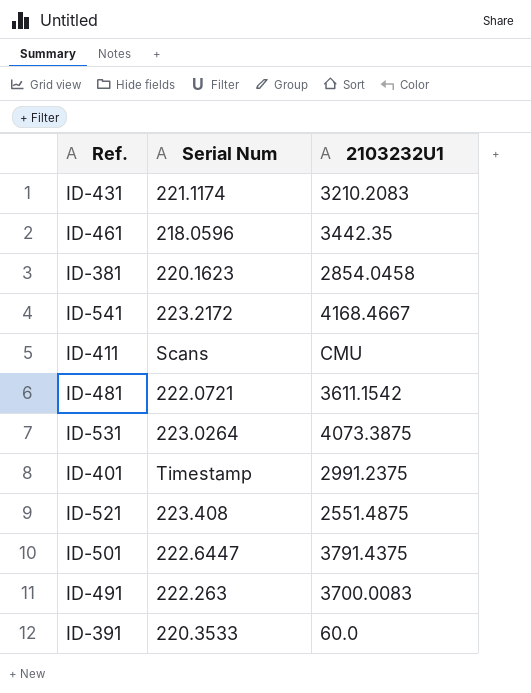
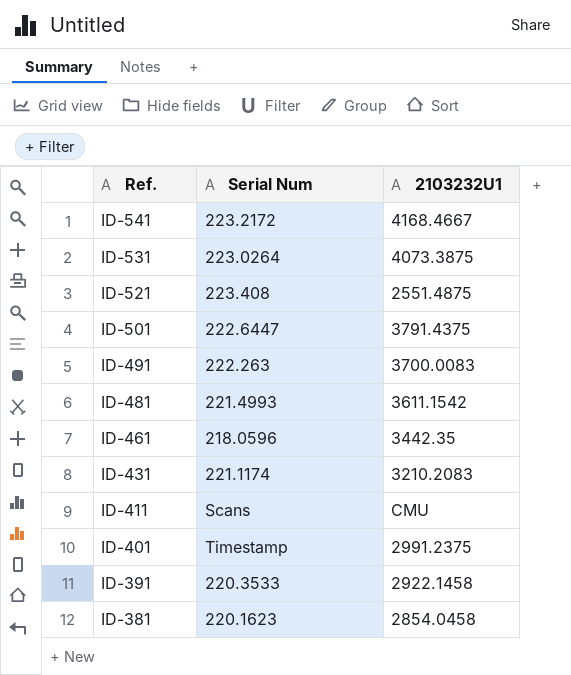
row order: none -> Ref. descending
ID-481 | Serial Num: 222.0721 -> 221.4993
ID-391 | 2103232U1: 60.0 -> 2922.1458

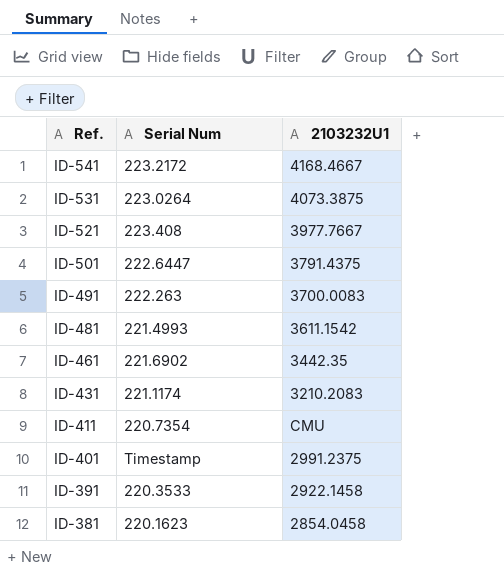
ID-521 | 2103232U1: 2551.4875 -> 3977.7667
ID-461 | Serial Num: 218.0596 -> 221.6902
ID-411 | Serial Num: Scans -> 220.7354

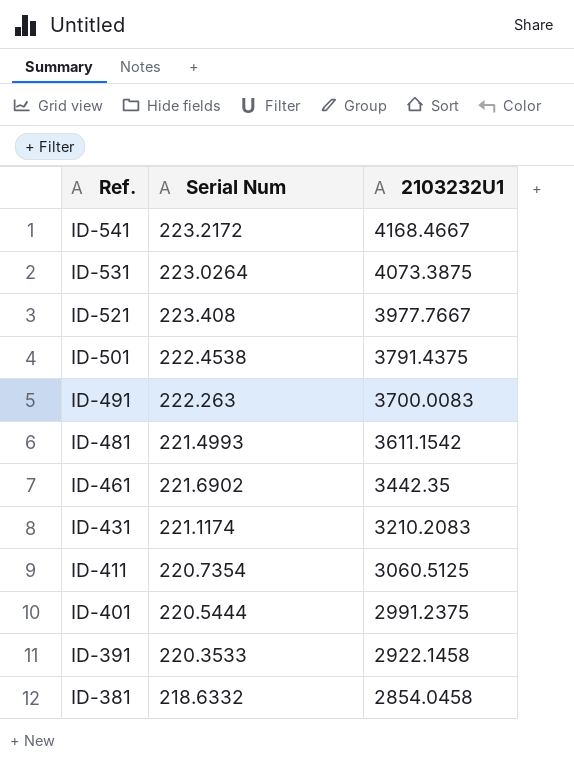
ID-501 | Serial Num: 222.6447 -> 222.4538
ID-411 | 2103232U1: CMU -> 3060.5125
ID-401 | Serial Num: Timestamp -> 220.5444
ID-381 | Serial Num: 220.1623 -> 218.6332

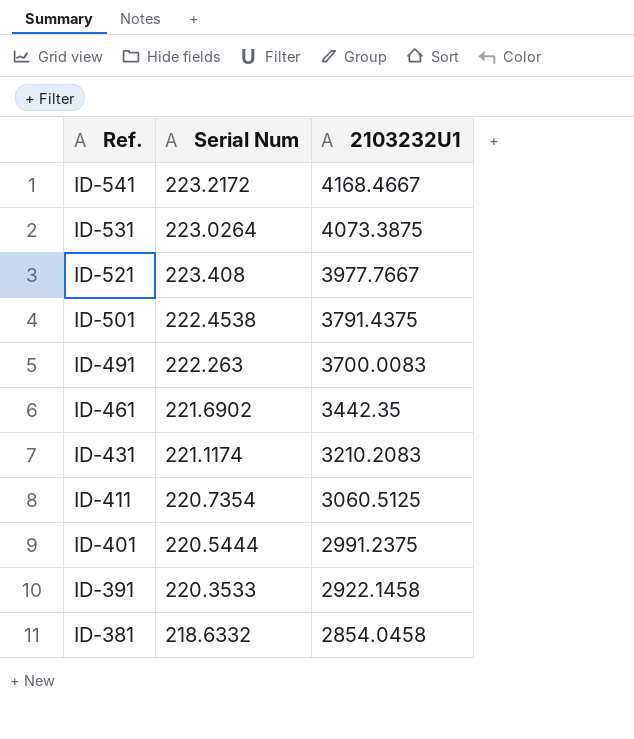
row ID-481: 221.4993 | 3611.1542 -> none

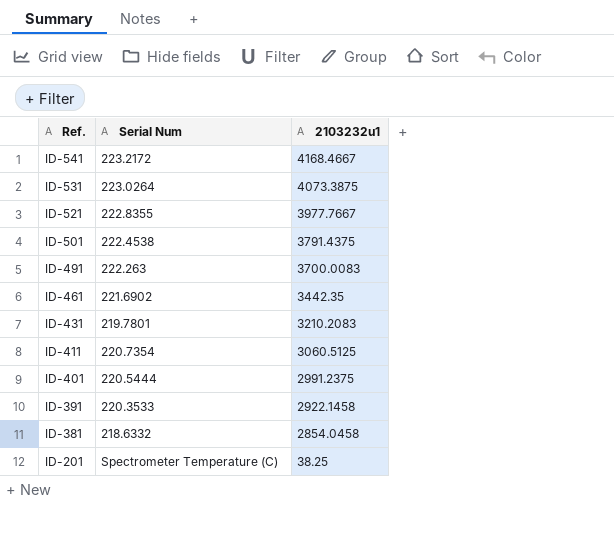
column name: 2103232U1 -> 2103232u1
ID-521 | Serial Num: 223.408 -> 222.8355
ID-431 | Serial Num: 221.1174 -> 219.7801
row ID-201: none -> Spectrometer Temperature (C) | 38.25

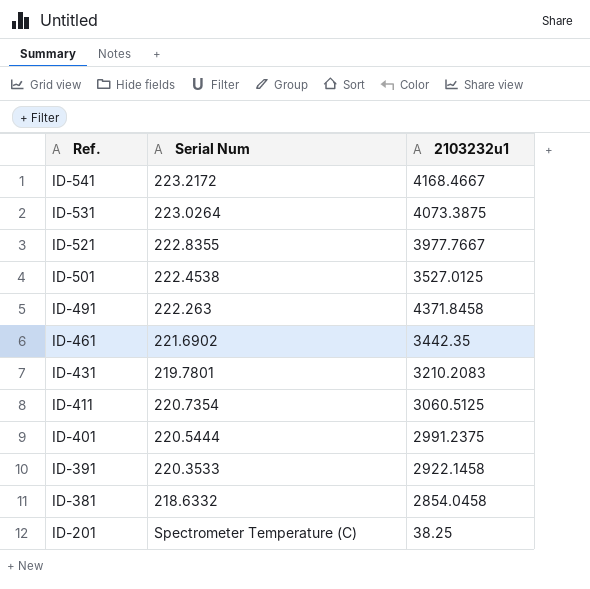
ID-501 | 2103232u1: 3791.4375 -> 3527.0125
ID-491 | 2103232u1: 3700.0083 -> 4371.8458

